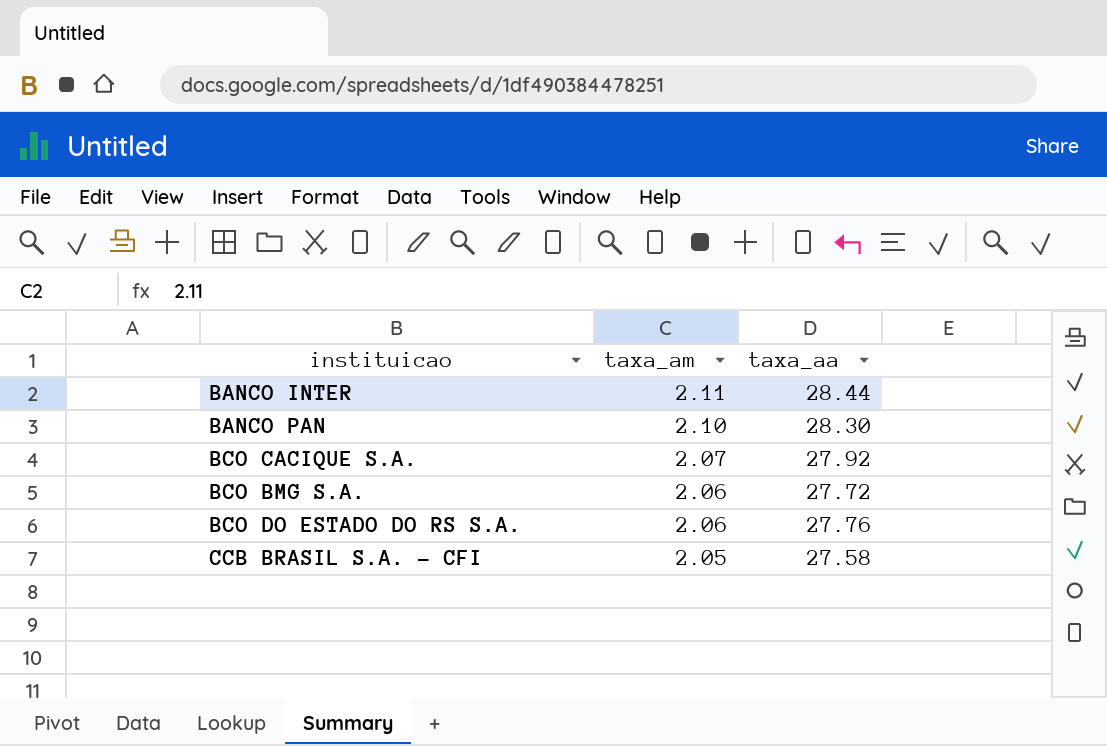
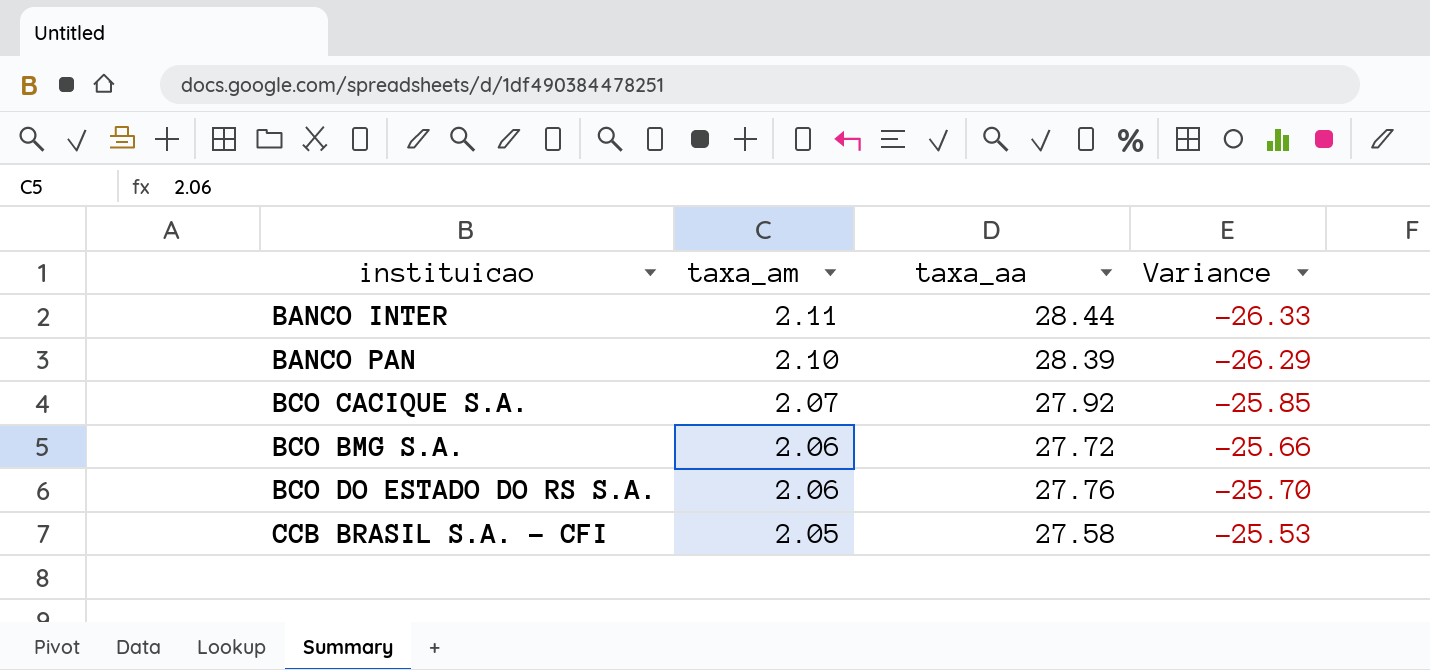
column Variance | formula: none -> [taxa_am] - [taxa_aa]
BANCO PAN | taxa_aa: 28.30 -> 28.39

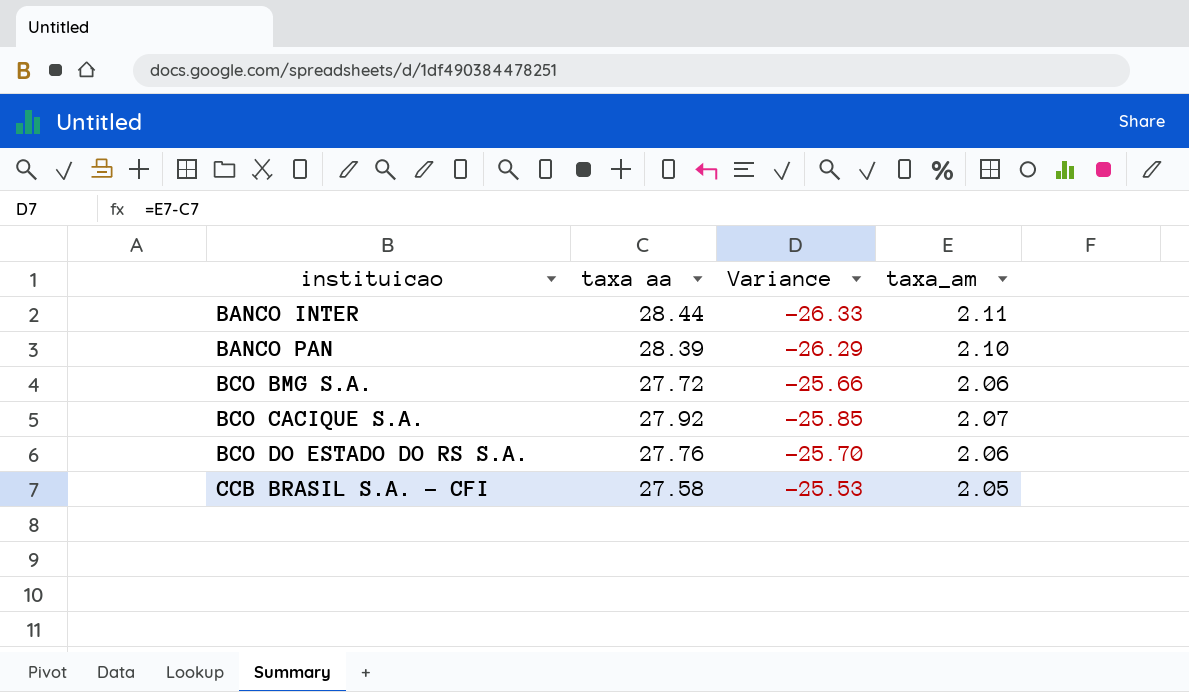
row order: taxa_am descending -> instituicao ascending
column name: taxa_aa -> taxa aa
column taxa_am | position: 2 -> 4

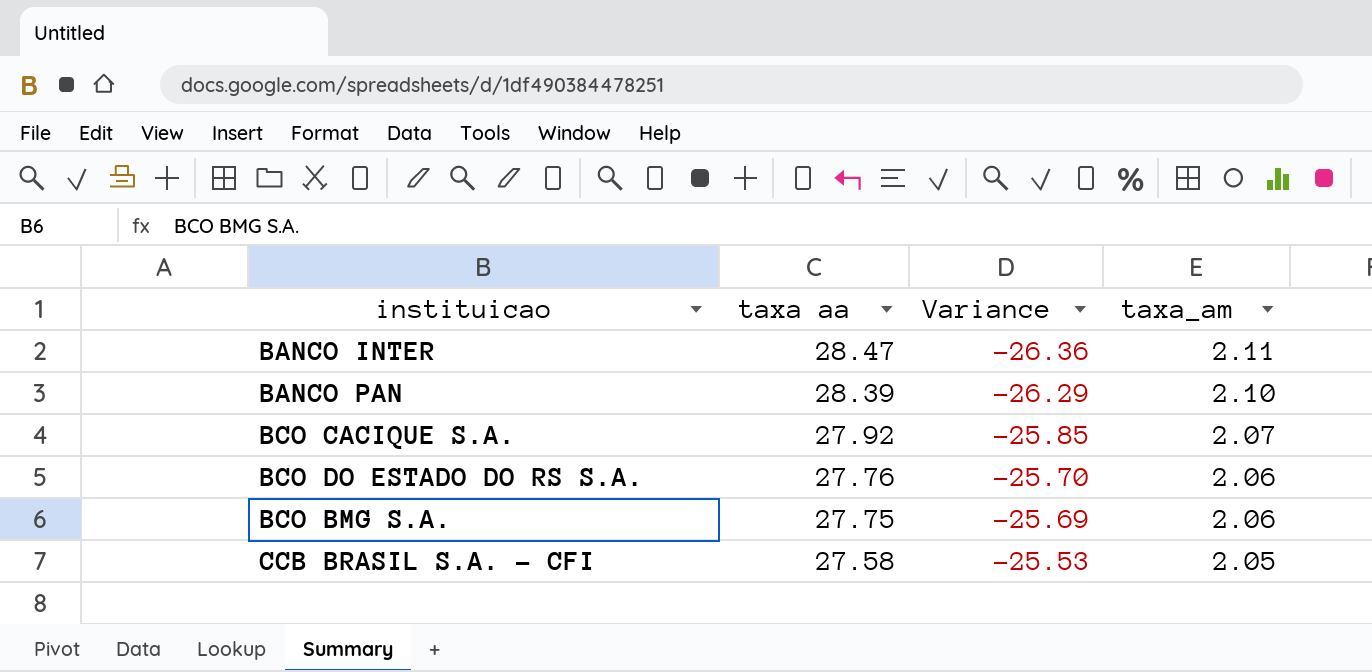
row order: instituicao ascending -> taxa aa descending
BANCO INTER | taxa aa: 28.44 -> 28.47
BANCO INTER | Variance: -26.33 -> -26.36
BCO BMG S.A. | taxa aa: 27.72 -> 27.75
BCO BMG S.A. | Variance: -25.66 -> -25.69

